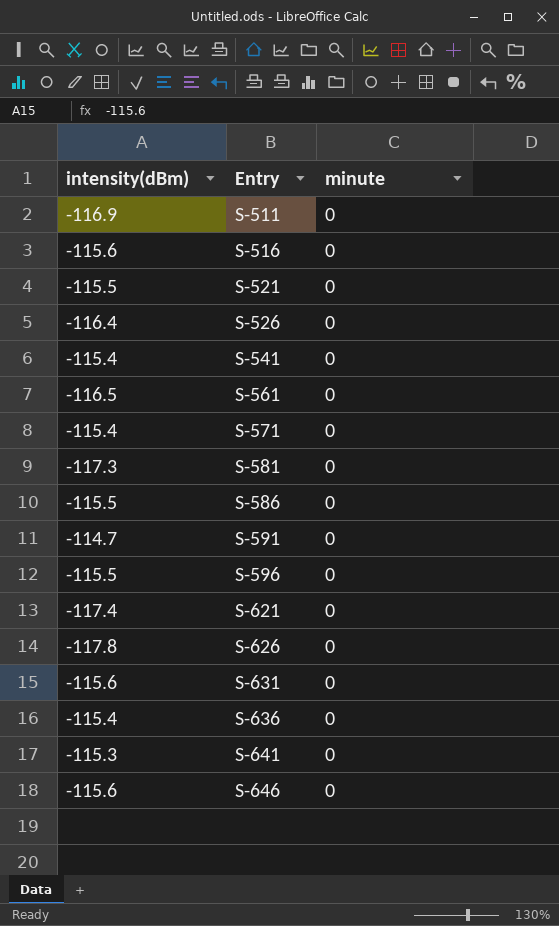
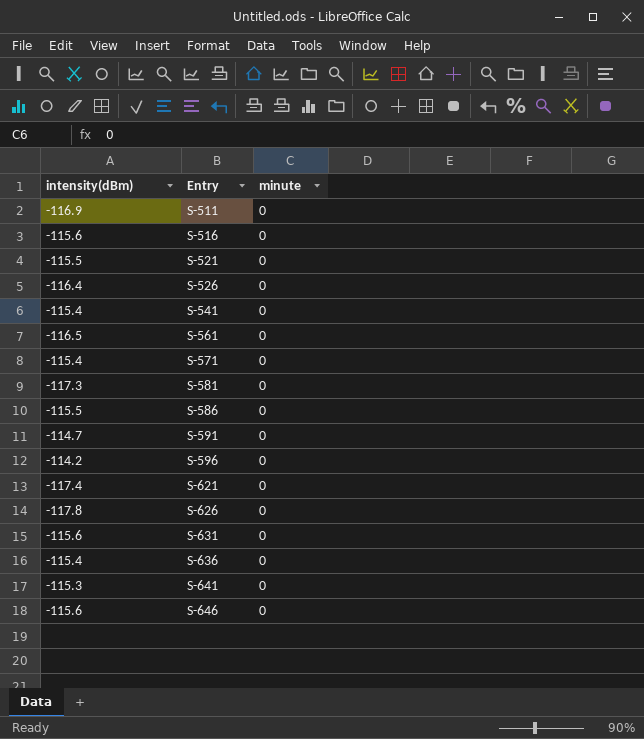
S-596 | intensity(dBm): -115.5 -> -114.2

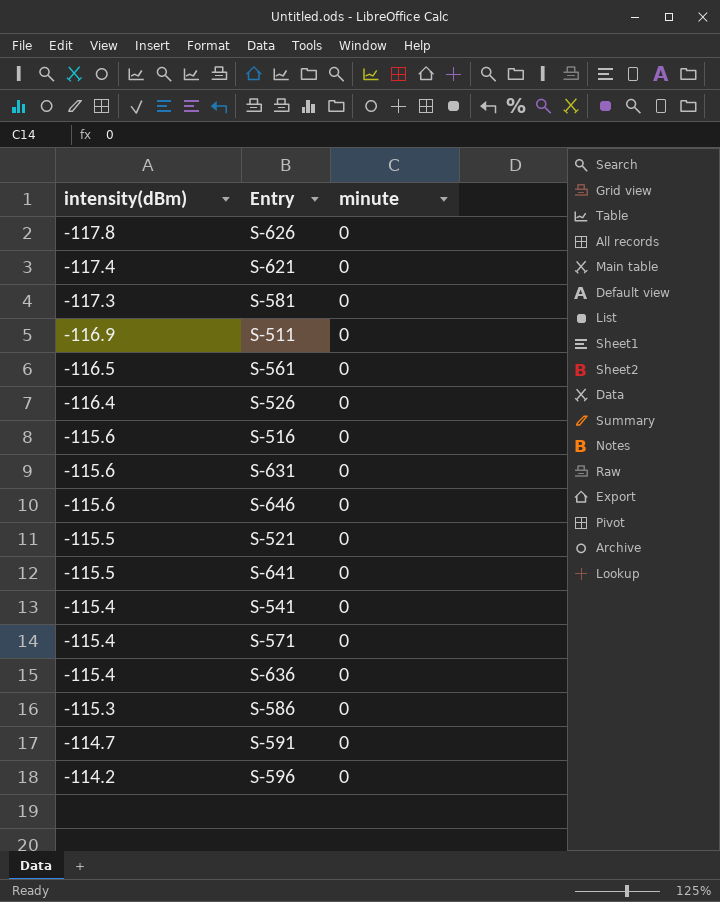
row order: Entry ascending -> intensity(dBm) ascending
S-641 | intensity(dBm): -115.3 -> -115.5
S-586 | intensity(dBm): -115.5 -> -115.3

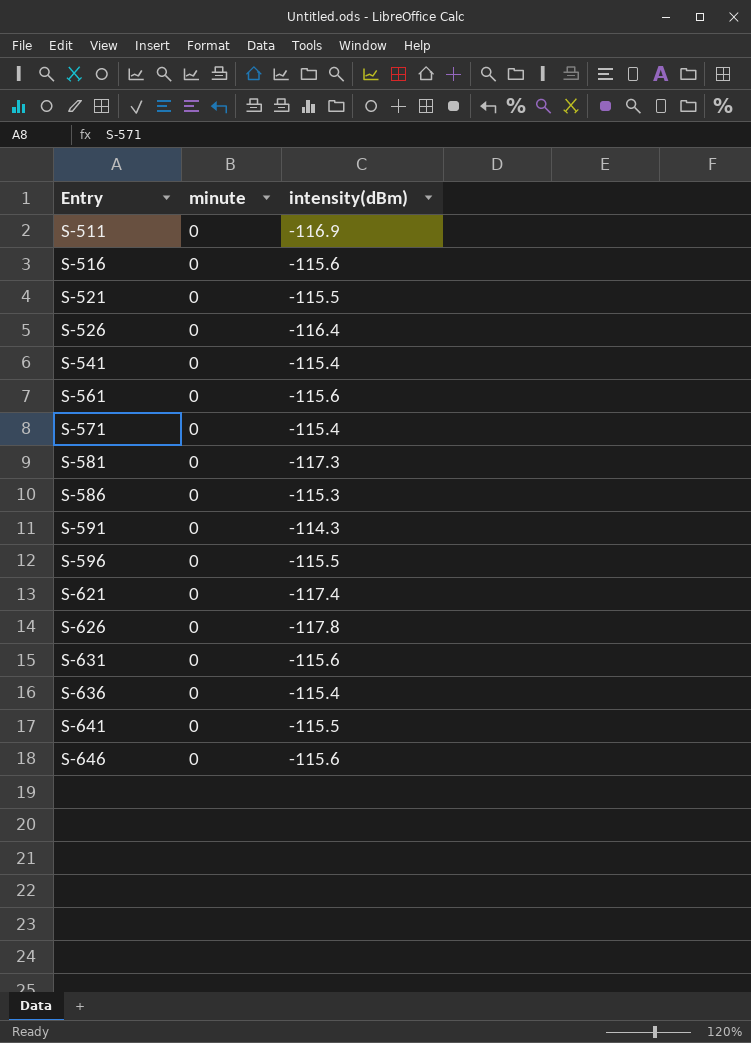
row order: intensity(dBm) ascending -> Entry ascending
column intensity(dBm) | position: 1 -> 3
S-561 | intensity(dBm): -116.5 -> -115.6
S-591 | intensity(dBm): -114.7 -> -114.3
S-596 | intensity(dBm): -114.2 -> -115.5

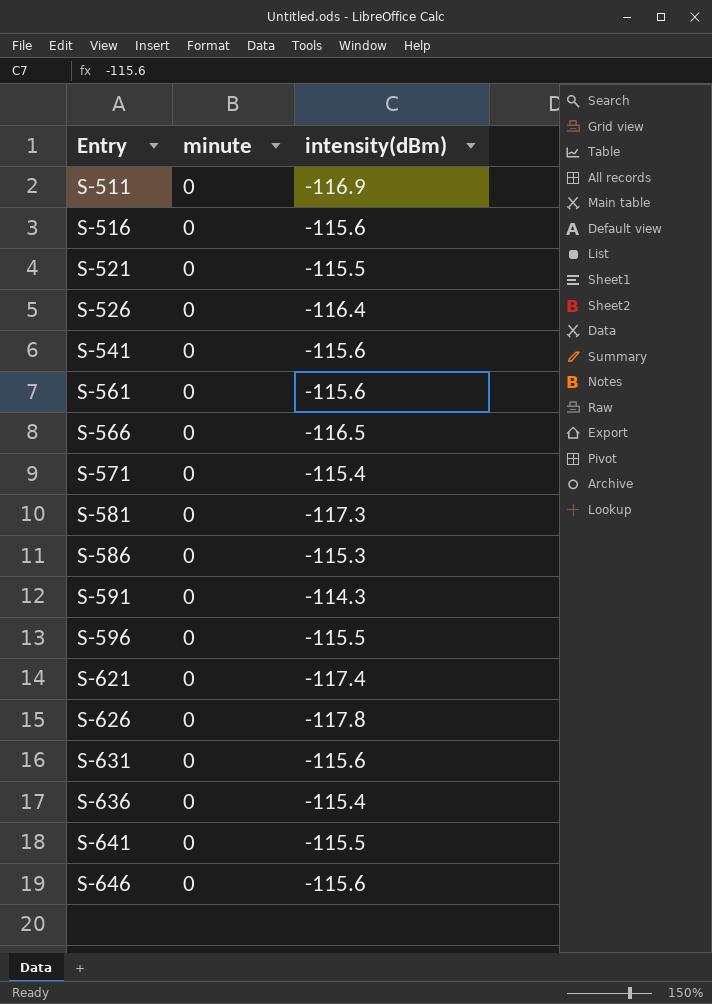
S-541 | intensity(dBm): -115.4 -> -115.6
row S-566: none -> 0 | -116.5

